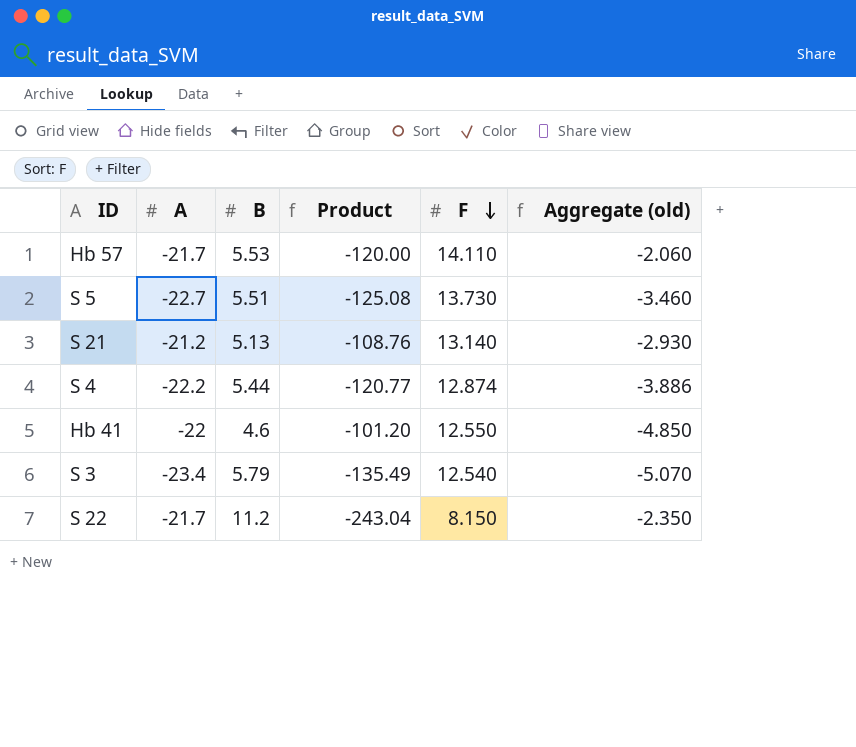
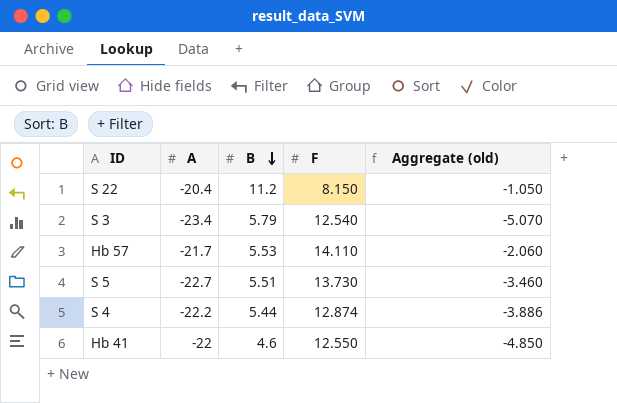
row order: F descending -> B descending
column Product | formula: [A] * [B] -> none
row S 21: -21.2 | 5.13 | -108.76 | 13.140 | -2.930 -> none
S 22 | A: -21.7 -> -20.4
S 22 | Aggregate (old): -2.350 -> -1.050

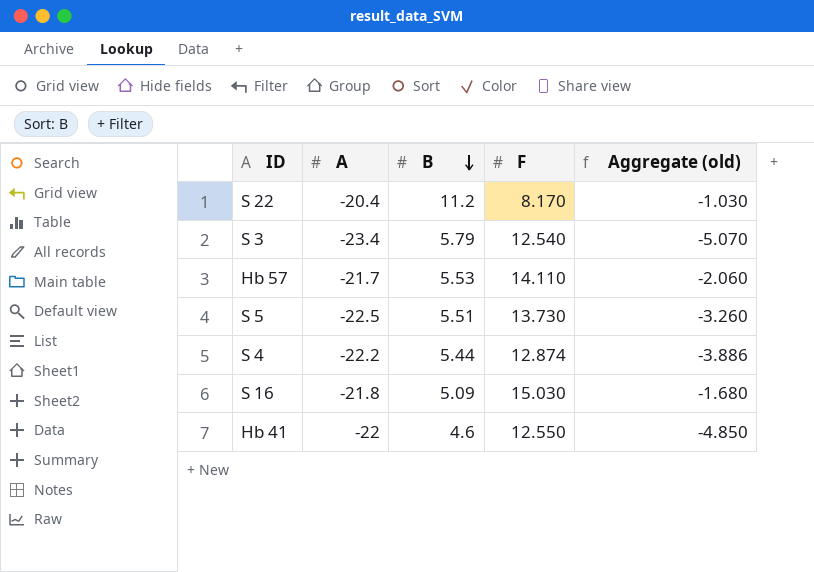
S 22 | F: 8.150 -> 8.170
S 22 | Aggregate (old): -1.050 -> -1.030
S 5 | A: -22.7 -> -22.5
S 5 | Aggregate (old): -3.460 -> -3.260
row S 16: none -> -21.8 | 5.09 | 15.030 | -1.680

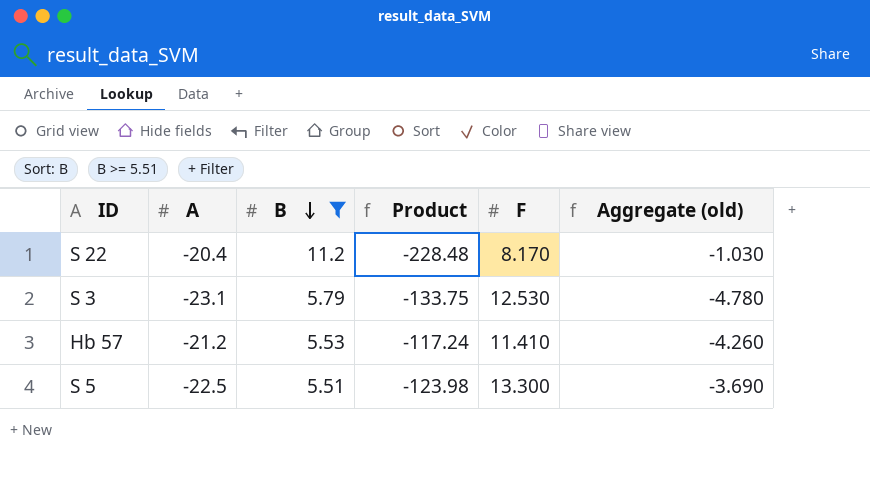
filter: none -> B >= 5.51
column Product | formula: none -> [A] * [B]
S 3 | A: -23.4 -> -23.1
S 3 | F: 12.540 -> 12.530
S 3 | Aggregate (old): -5.070 -> -4.780
Hb 57 | A: -21.7 -> -21.2
Hb 57 | F: 14.110 -> 11.410
Hb 57 | Aggregate (old): -2.060 -> -4.260
S 5 | F: 13.730 -> 13.300
S 5 | Aggregate (old): -3.260 -> -3.690

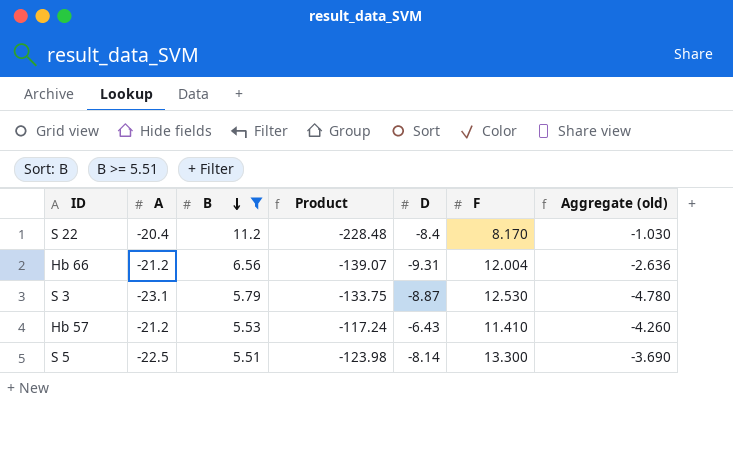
column D | position: none -> 5
row Hb 66: none -> -21.2 | 6.56 | -139.07 | -9.31 | 12.004 | -2.636

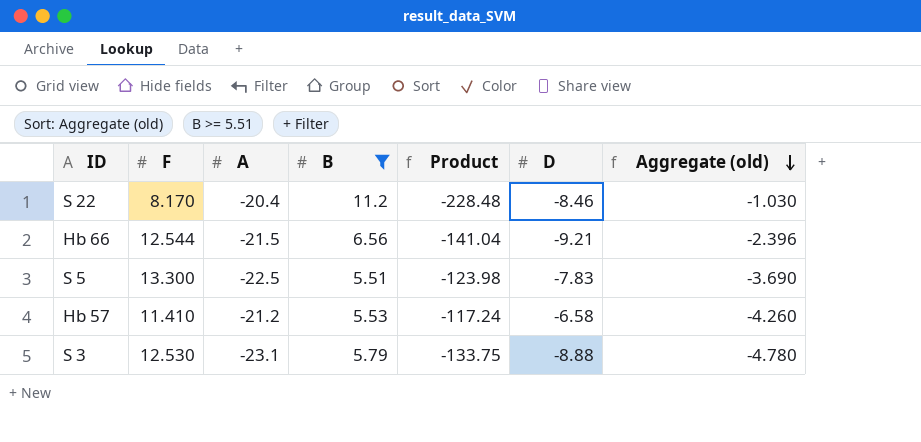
row order: B descending -> Aggregate (old) descending
column F | position: 6 -> 2
S 22 | D: -8.4 -> -8.46
Hb 66 | F: 12.004 -> 12.544
Hb 66 | A: -21.2 -> -21.5
Hb 66 | Product: -139.07 -> -141.04
Hb 66 | D: -9.31 -> -9.21
Hb 66 | Aggregate (old): -2.636 -> -2.396
S 5 | D: -8.14 -> -7.83
Hb 57 | D: -6.43 -> -6.58
S 3 | D: -8.87 -> -8.88

